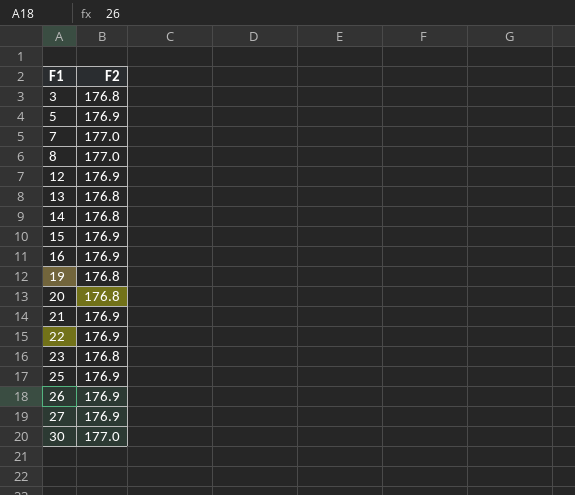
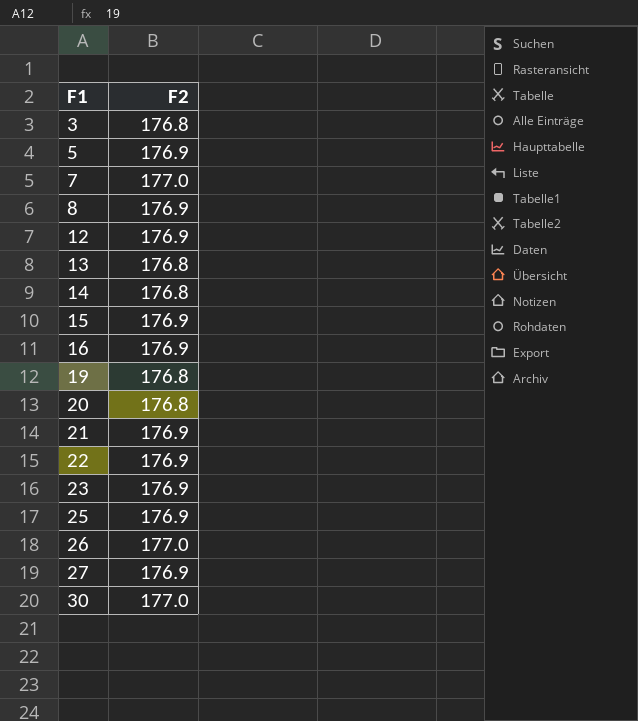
8 | F2: 177.0 -> 176.9
23 | F2: 176.8 -> 176.9
26 | F2: 176.9 -> 177.0

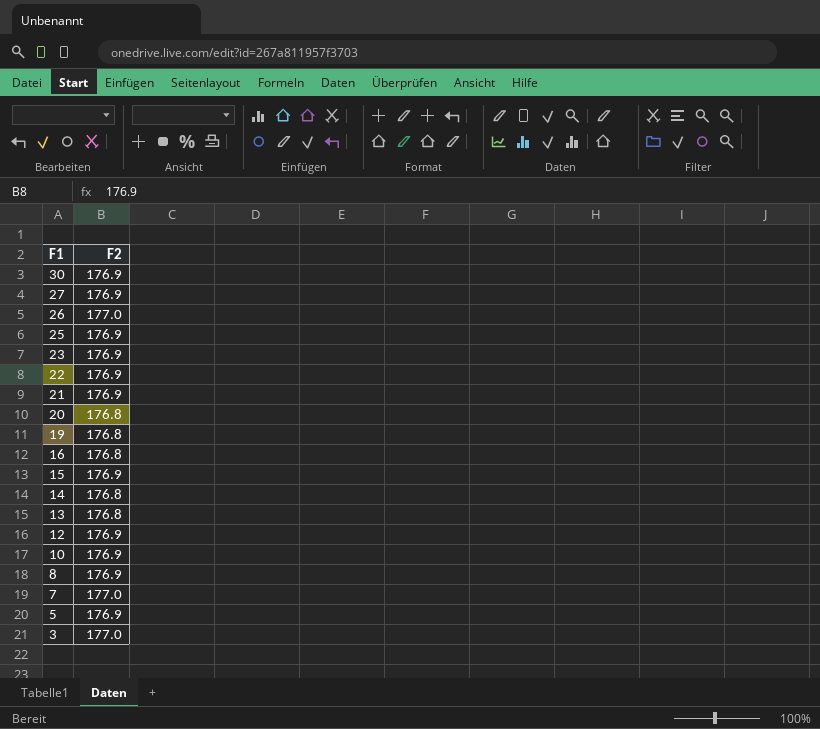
row order: F1 ascending -> F1 descending
30 | F2: 177.0 -> 176.9
16 | F2: 176.9 -> 176.8
row 10: none -> 176.9
3 | F2: 176.8 -> 177.0

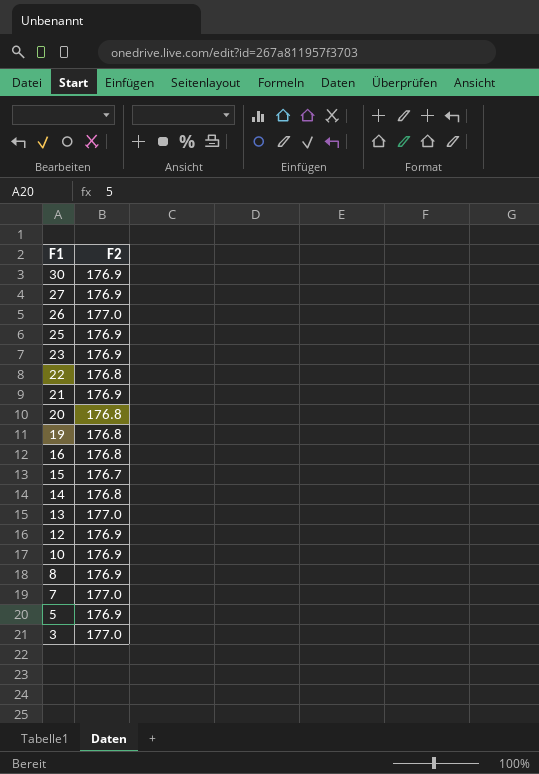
22 | F2: 176.9 -> 176.8
15 | F2: 176.9 -> 176.7
13 | F2: 176.8 -> 177.0

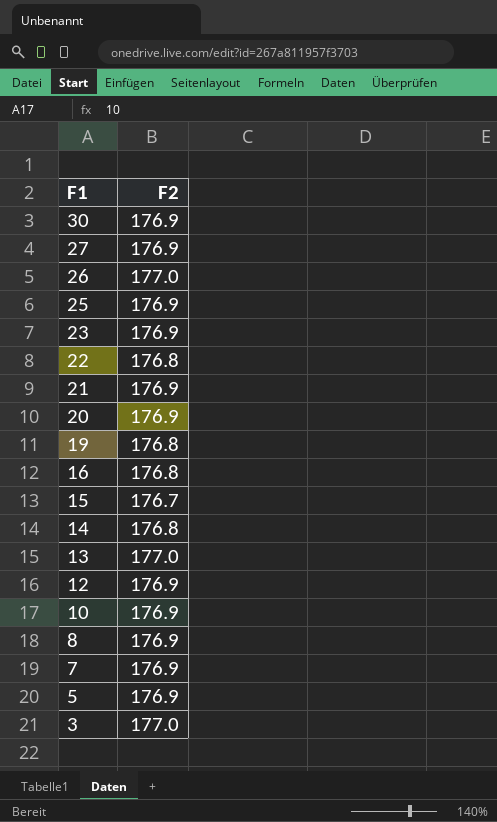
20 | F2: 176.8 -> 176.9
7 | F2: 177.0 -> 176.9

